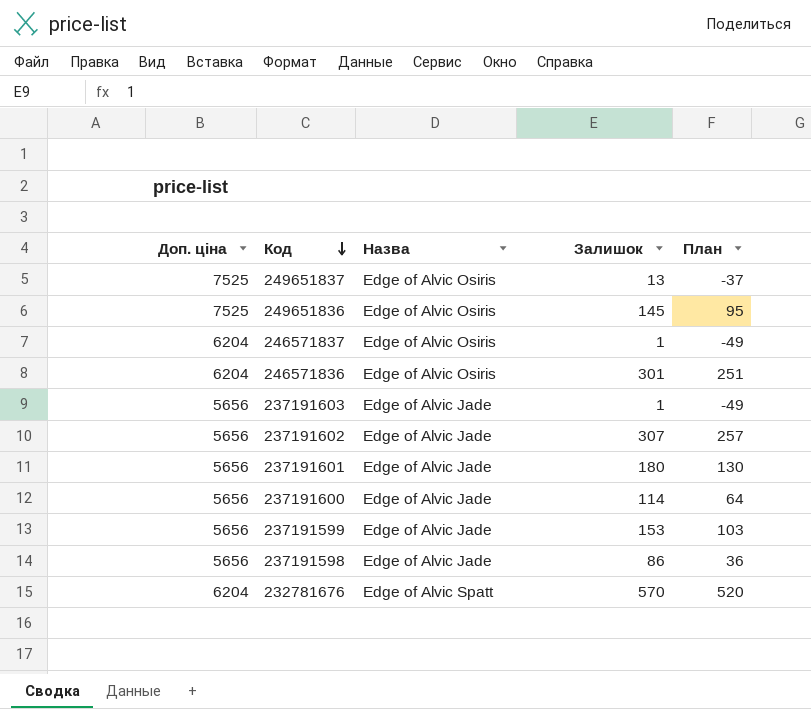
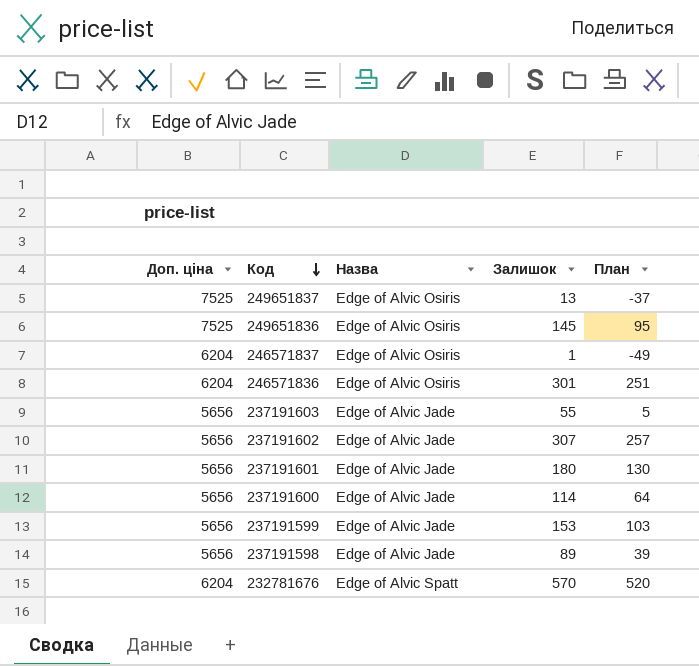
237191603 | Залишок: 1 -> 55
237191603 | План: -49 -> 5
237191598 | Залишок: 86 -> 89
237191598 | План: 36 -> 39

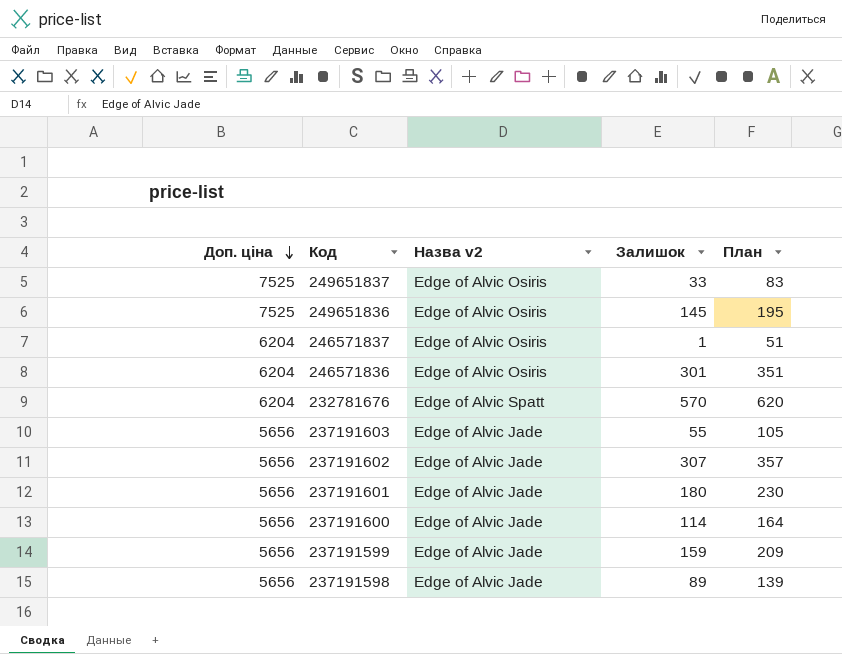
row order: Код descending -> Доп. ціна descending
column name: Назва -> Назва v2
column План | formula: [Залишок] - 50 -> [Залишок] + 50
249651837 | Залишок: 13 -> 33
237191599 | Залишок: 153 -> 159

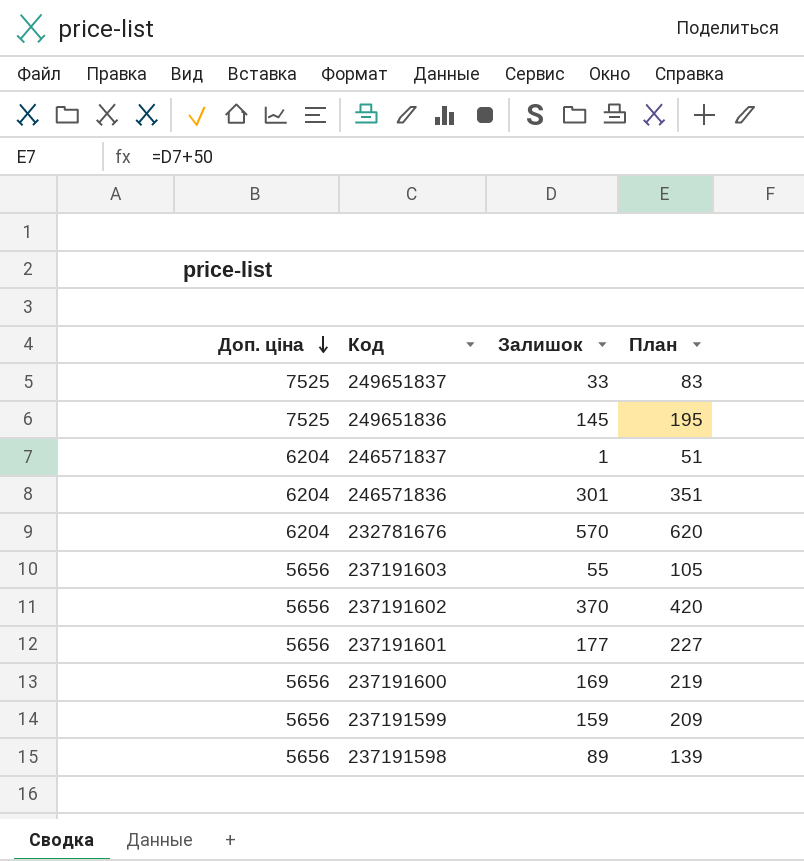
column Назва v2 | position: 3 -> none
237191602 | Залишок: 307 -> 370
237191602 | План: 357 -> 420
237191601 | Залишок: 180 -> 177
237191601 | План: 230 -> 227
237191600 | Залишок: 114 -> 169
237191600 | План: 164 -> 219

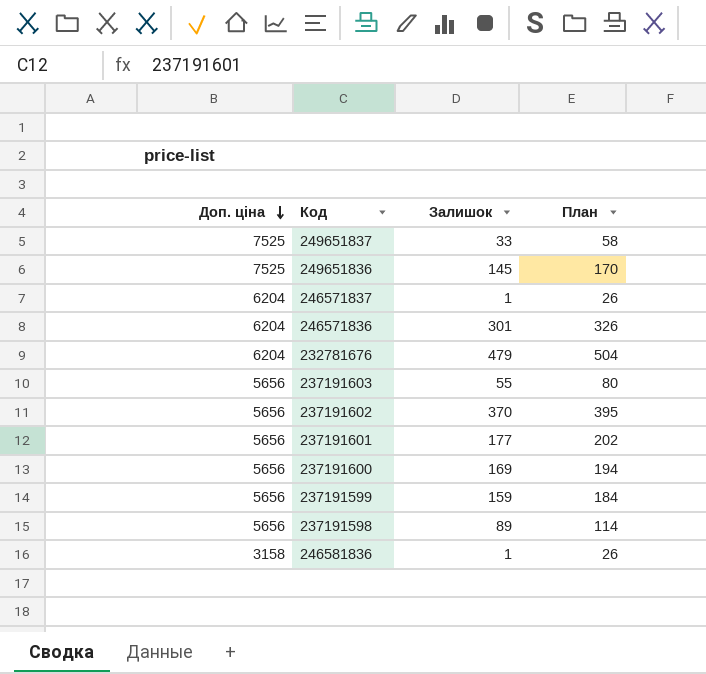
column План | formula: [Залишок] + 50 -> [Залишок] + 25
232781676 | Залишок: 570 -> 479
row 246581836: none -> 3158 | 1 | 26

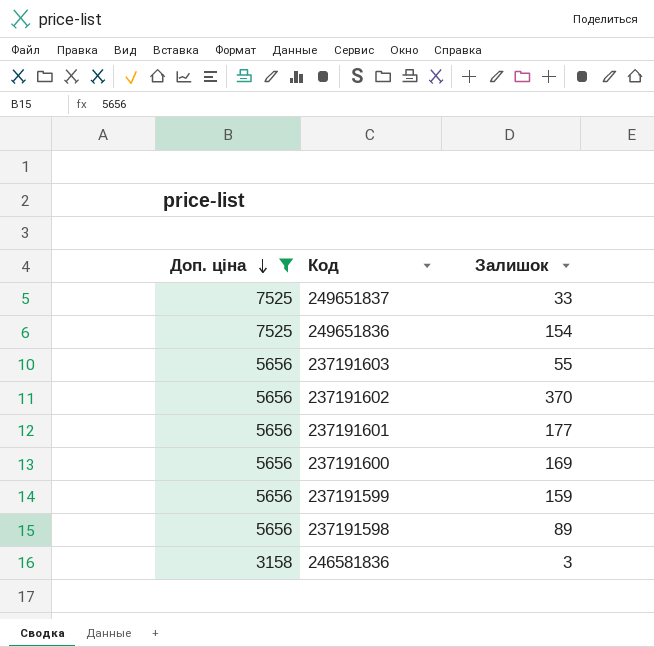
filter: none -> Доп. ціна != 6204
column План | formula: [Залишок] + 25 -> none
249651836 | Залишок: 145 -> 154
246581836 | Залишок: 1 -> 3

